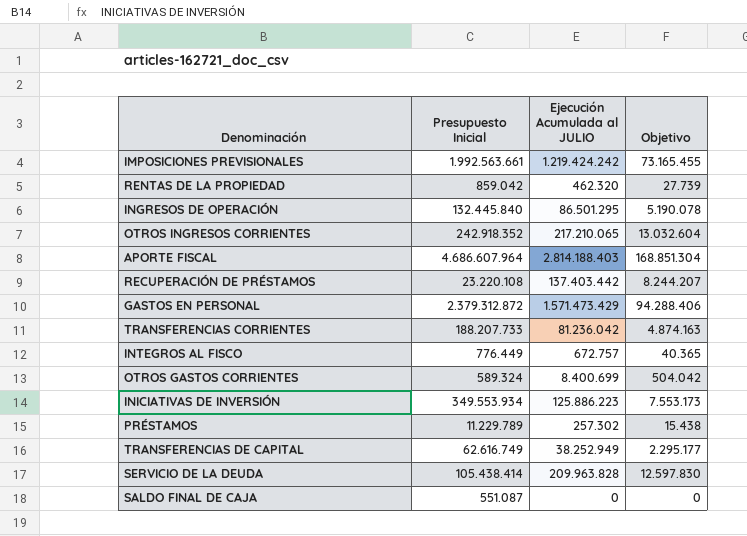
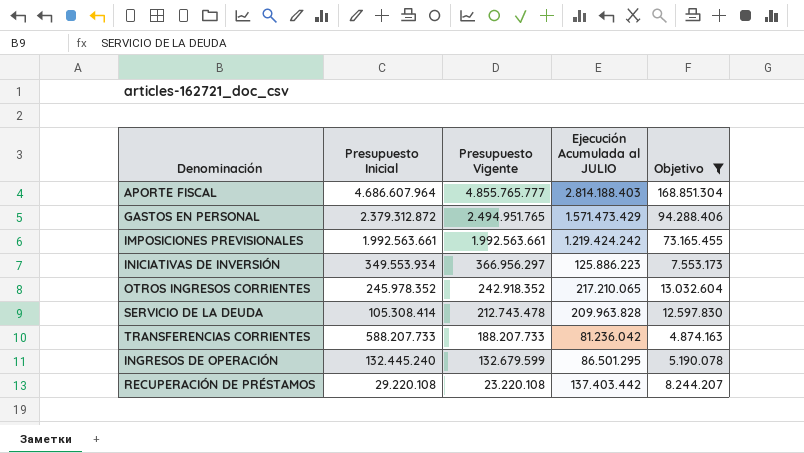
filter: none -> Objetivo >= 4.874.163
row order: none -> Presupuesto Vigente descending
column Presupuesto Vigente | position: none -> 3
OTROS INGRESOS CORRIENTES | Presupuesto Inicial: 242.918.352 -> 245.978.352
SERVICIO DE LA DEUDA | Presupuesto Inicial: 105.438.414 -> 105.308.414
TRANSFERENCIAS CORRIENTES | Presupuesto Inicial: 188.207.733 -> 588.207.733
INGRESOS DE OPERACIÓN | Presupuesto Inicial: 132.445.840 -> 132.445.240
RECUPERACIÓN DE PRÉSTAMOS | Presupuesto Inicial: 23.220.108 -> 29.220.108

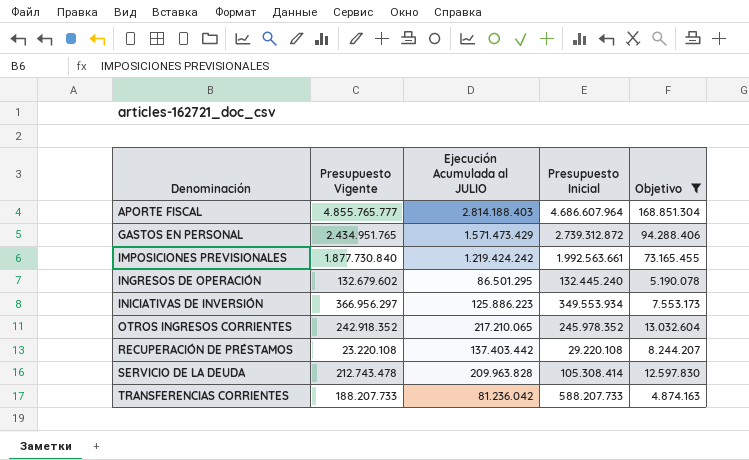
row order: Presupuesto Vigente descending -> Denominación ascending
column Presupuesto Inicial | position: 2 -> 4
GASTOS EN PERSONAL | Presupuesto Vigente: 2.494.951.765 -> 2.434.951.765
GASTOS EN PERSONAL | Presupuesto Inicial: 2.379.312.872 -> 2.739.312.872
IMPOSICIONES PREVISIONALES | Presupuesto Vigente: 1.992.563.661 -> 1.877.730.840
INGRESOS DE OPERACIÓN | Presupuesto Vigente: 132.679.599 -> 132.679.602

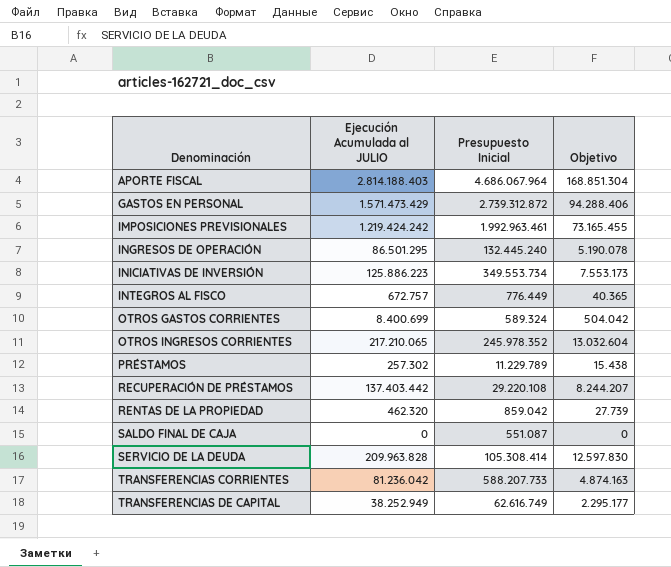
filter: Objetivo >= 4.874.163 -> none
column Presupuesto Vigente | position: 2 -> none
APORTE FISCAL | Presupuesto Inicial: 4.686.607.964 -> 4.686.067.964
IMPOSICIONES PREVISIONALES | Presupuesto Inicial: 1.992.563.661 -> 1.992.963.461
INICIATIVAS DE INVERSIÓN | Presupuesto Inicial: 349.553.934 -> 349.553.734

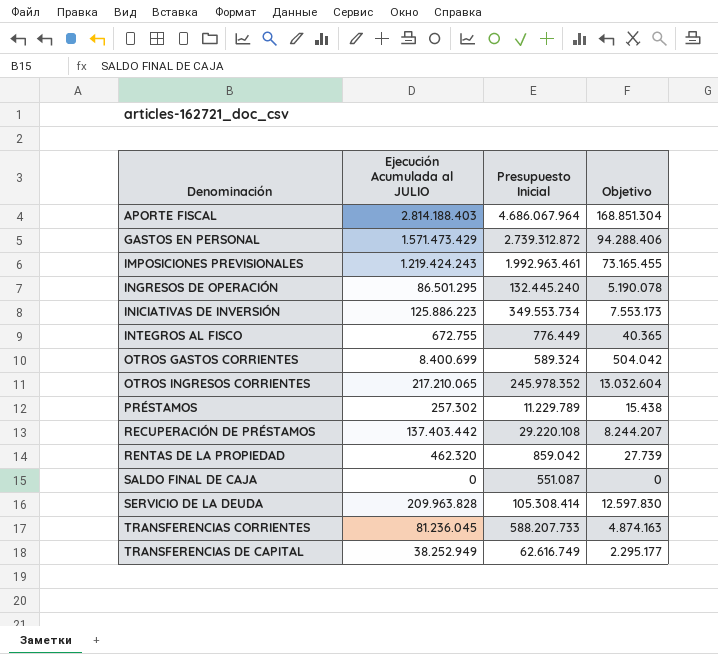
IMPOSICIONES PREVISIONALES | Ejecución Acumulada al JULIO: 1.219.424.242 -> 1.219.424.243
INTEGROS AL FISCO | Ejecución Acumulada al JULIO: 672.757 -> 672.755
TRANSFERENCIAS CORRIENTES | Ejecución Acumulada al JULIO: 81.236.042 -> 81.236.045

